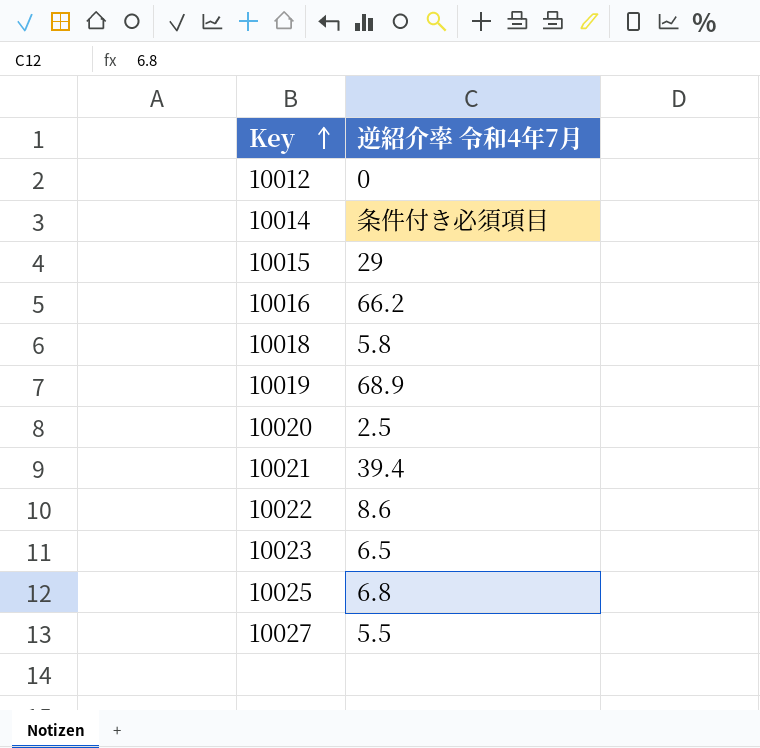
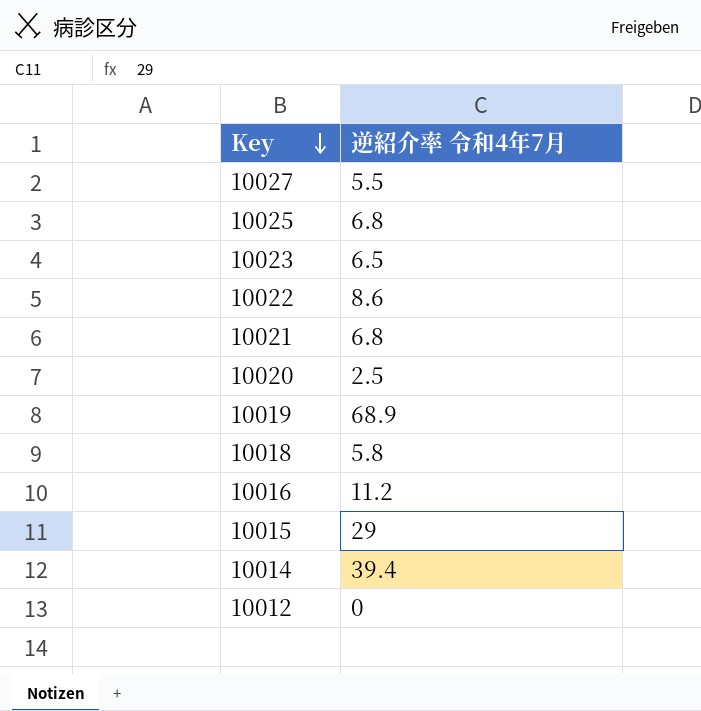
row order: Key ascending -> Key descending
10021 | 逆紹介率 令和4年7月: 39.4 -> 6.8
10016 | 逆紹介率 令和4年7月: 66.2 -> 11.2
10014 | 逆紹介率 令和4年7月: 条件付き必須項目 -> 39.4

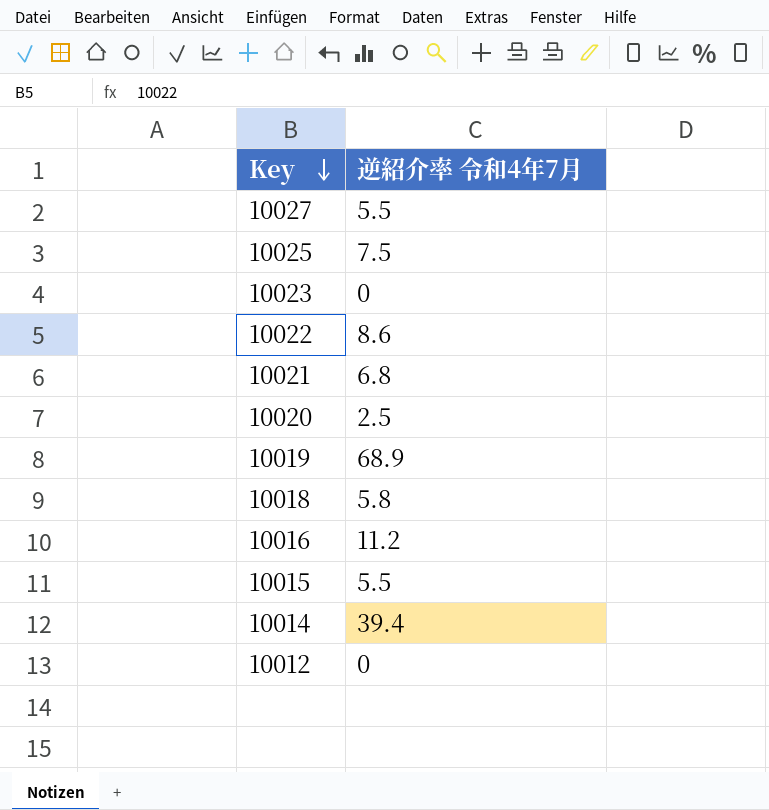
10025 | 逆紹介率 令和4年7月: 6.8 -> 7.5
10023 | 逆紹介率 令和4年7月: 6.5 -> 0
10015 | 逆紹介率 令和4年7月: 29 -> 5.5

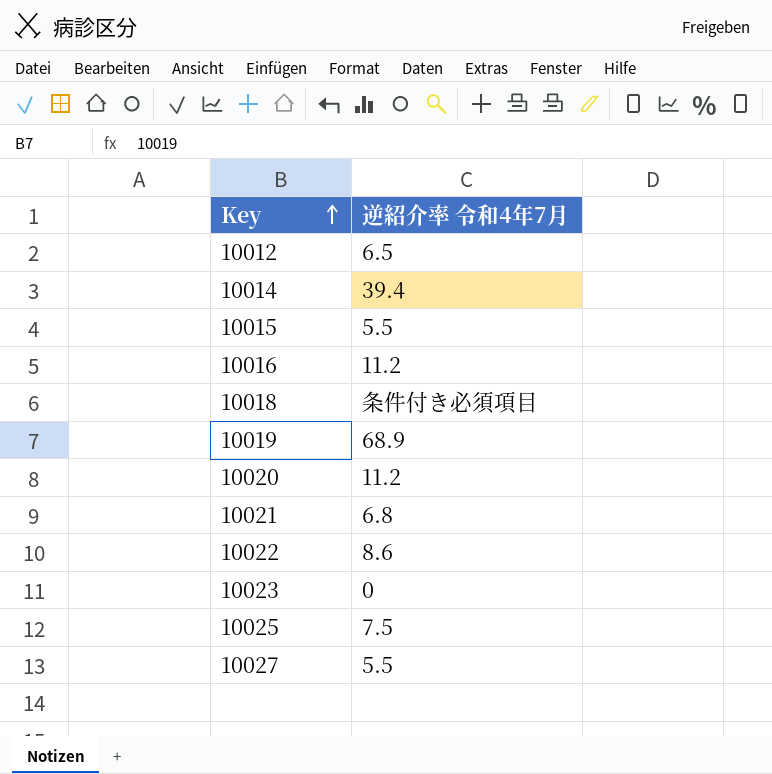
row order: Key descending -> Key ascending
10012 | 逆紹介率 令和4年7月: 0 -> 6.5
10018 | 逆紹介率 令和4年7月: 5.8 -> 条件付き必須項目
10020 | 逆紹介率 令和4年7月: 2.5 -> 11.2

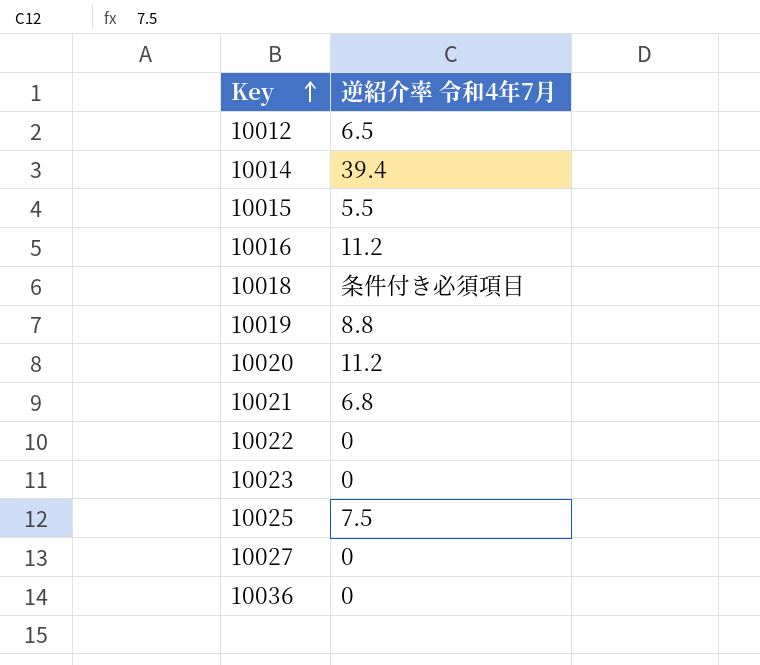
10019 | 逆紹介率 令和4年7月: 68.9 -> 8.8
10022 | 逆紹介率 令和4年7月: 8.6 -> 0
10027 | 逆紹介率 令和4年7月: 5.5 -> 0
row 10036: none -> 0

